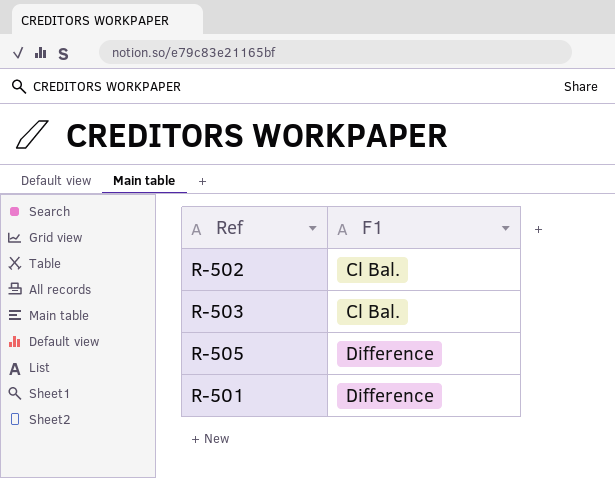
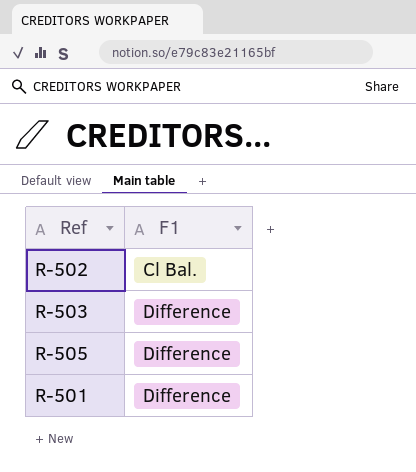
R-503 | F1: Cl Bal. -> Difference

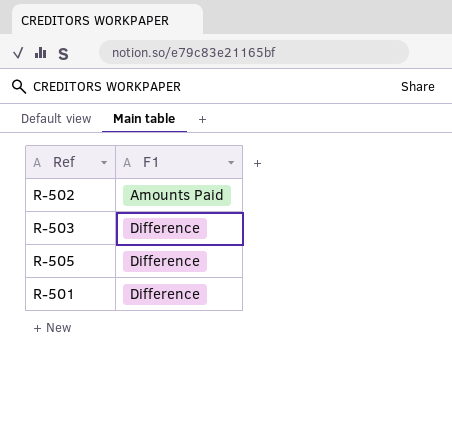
R-502 | F1: Cl Bal. -> Amounts Paid

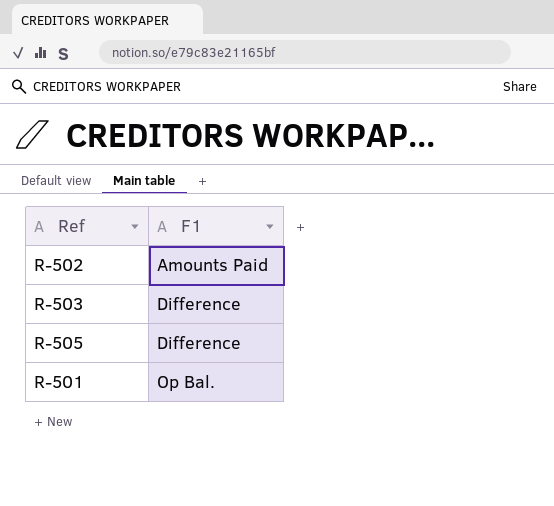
R-501 | F1: Difference -> Op Bal.

